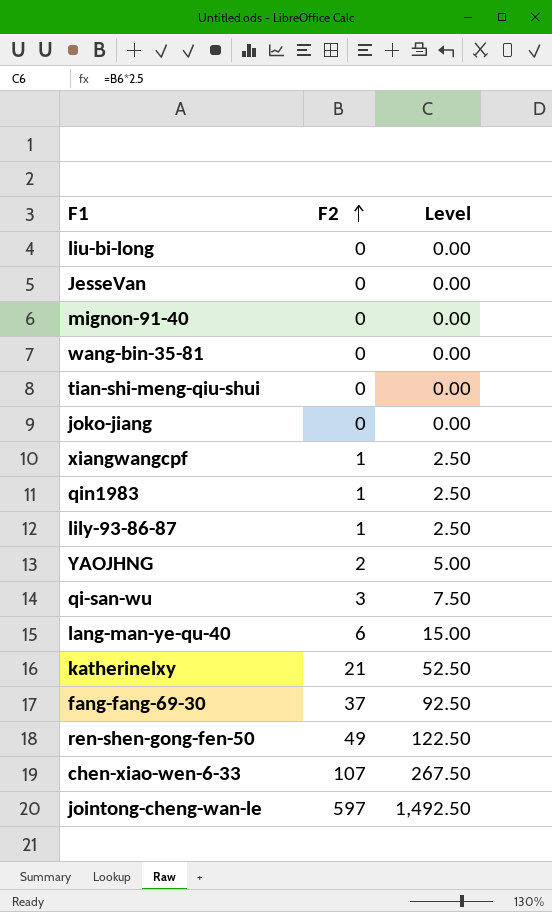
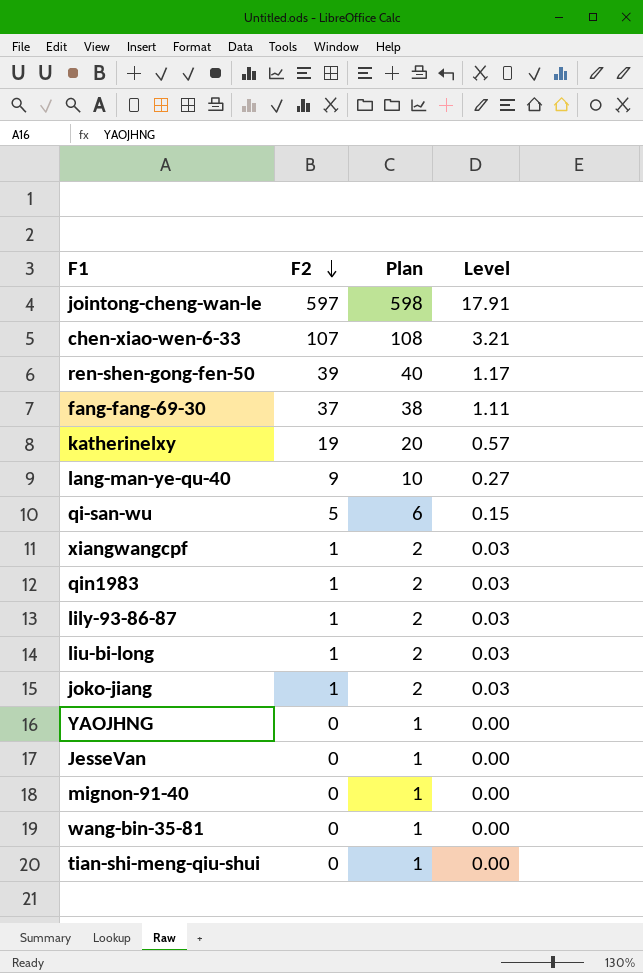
row order: F2 ascending -> F2 descending
column Plan | formula: none -> [F2] + 1
column Level | formula: [F2] * 2.5 -> [F2] * 0.03
ren-shen-gong-fen-50 | F2: 49 -> 39
katherinelxy | F2: 21 -> 19
lang-man-ye-qu-40 | F2: 6 -> 9
qi-san-wu | F2: 3 -> 5
liu-bi-long | F2: 0 -> 1
joko-jiang | F2: 0 -> 1
YAOJHNG | F2: 2 -> 0

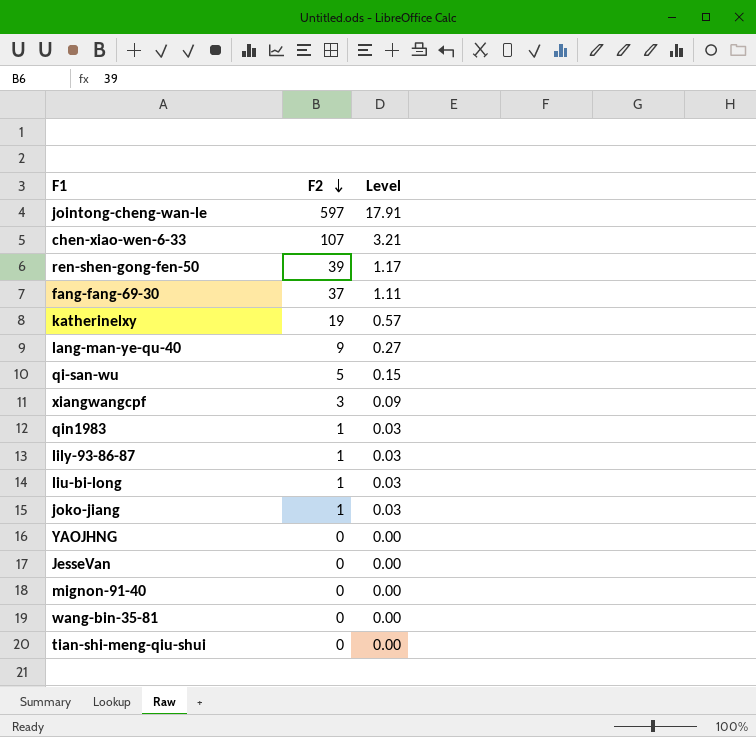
column Plan | formula: [F2] + 1 -> none
xiangwangcpf | F2: 1 -> 3
xiangwangcpf | Level: 0.03 -> 0.09

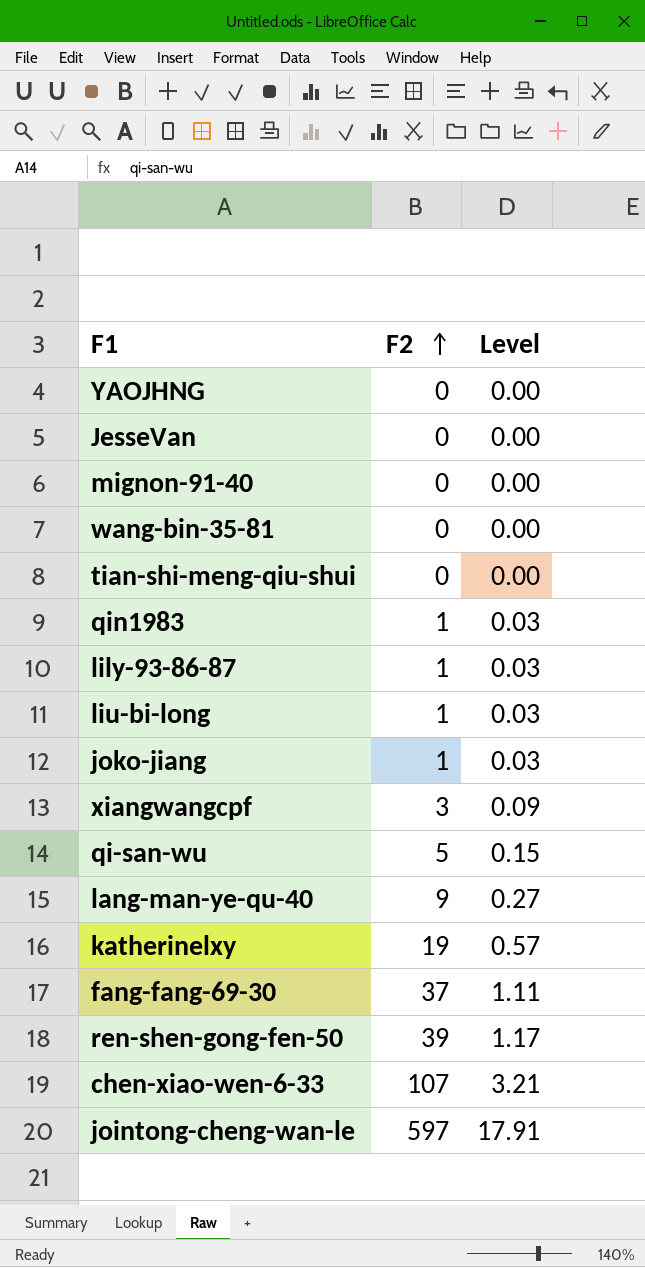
row order: F2 descending -> F2 ascending

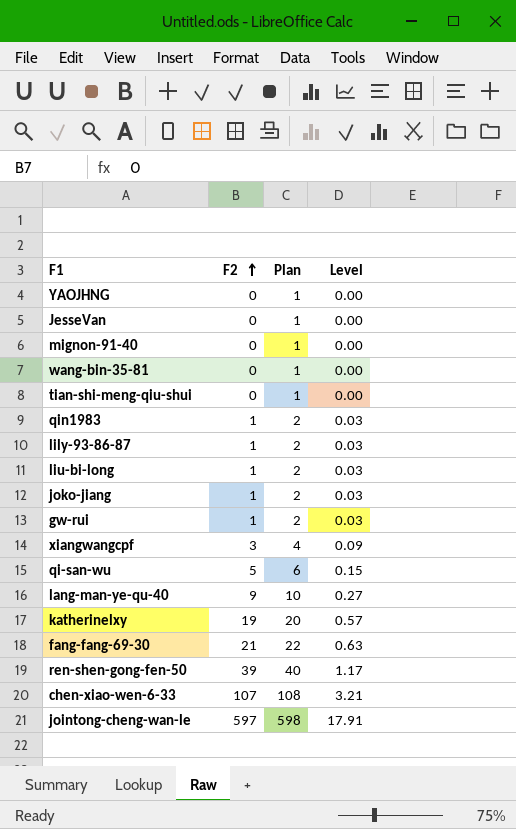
column Plan | formula: none -> [F2] + 1
row gw-rui: none -> 1 | 2 | 0.03
fang-fang-69-30 | F2: 37 -> 21
fang-fang-69-30 | Level: 1.11 -> 0.63

